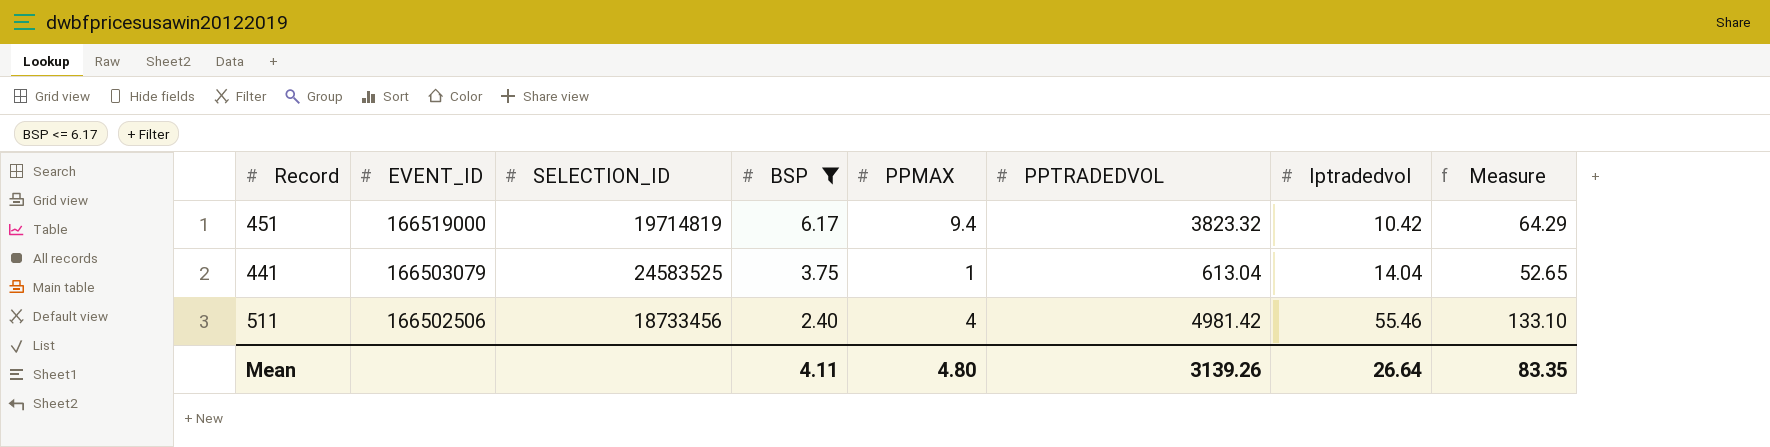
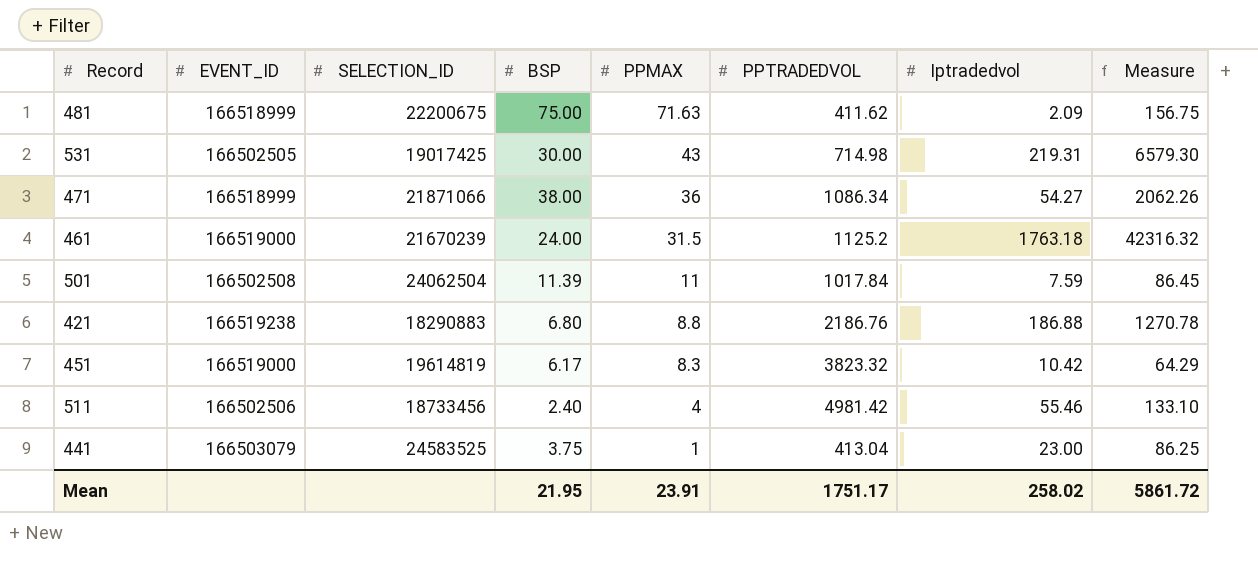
filter: BSP <= 6.17 -> none
row order: EVENT_ID descending -> PPMAX descending
451 | SELECTION_ID: 19714819 -> 19614819
451 | PPMAX: 9.4 -> 8.3
441 | PPTRADEDVOL: 613.04 -> 413.04
441 | Iptradedvol: 14.04 -> 23.00
441 | Measure: 52.65 -> 86.25
Mean | BSP: 4.11 -> 21.95
Mean | PPMAX: 4.80 -> 23.91
Mean | PPTRADEDVOL: 3139.26 -> 1751.17
Mean | Iptradedvol: 26.64 -> 258.02
Mean | Measure: 83.35 -> 5861.72

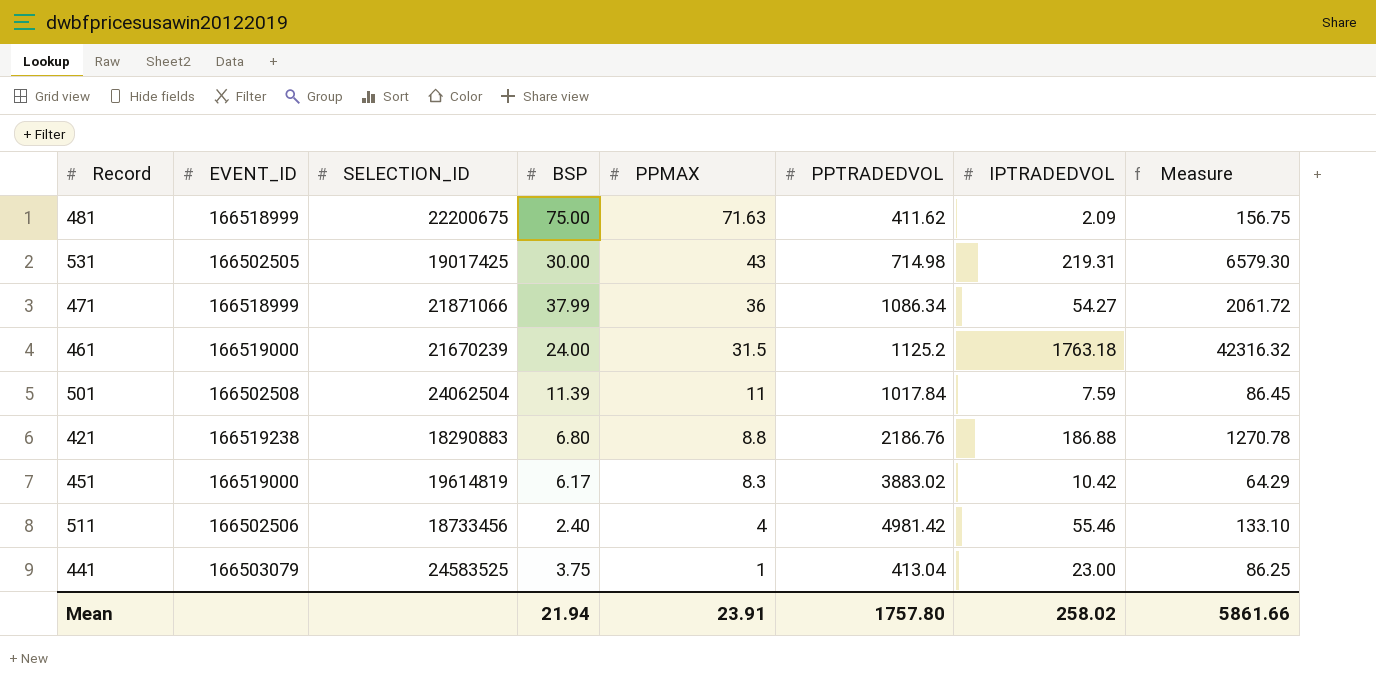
column name: Iptradedvol -> IPTRADEDVOL
471 | BSP: 38.00 -> 37.99
471 | Measure: 2062.26 -> 2061.72
451 | PPTRADEDVOL: 3823.32 -> 3883.02
Mean | BSP: 21.95 -> 21.94
Mean | PPTRADEDVOL: 1751.17 -> 1757.80
Mean | Measure: 5861.72 -> 5861.66

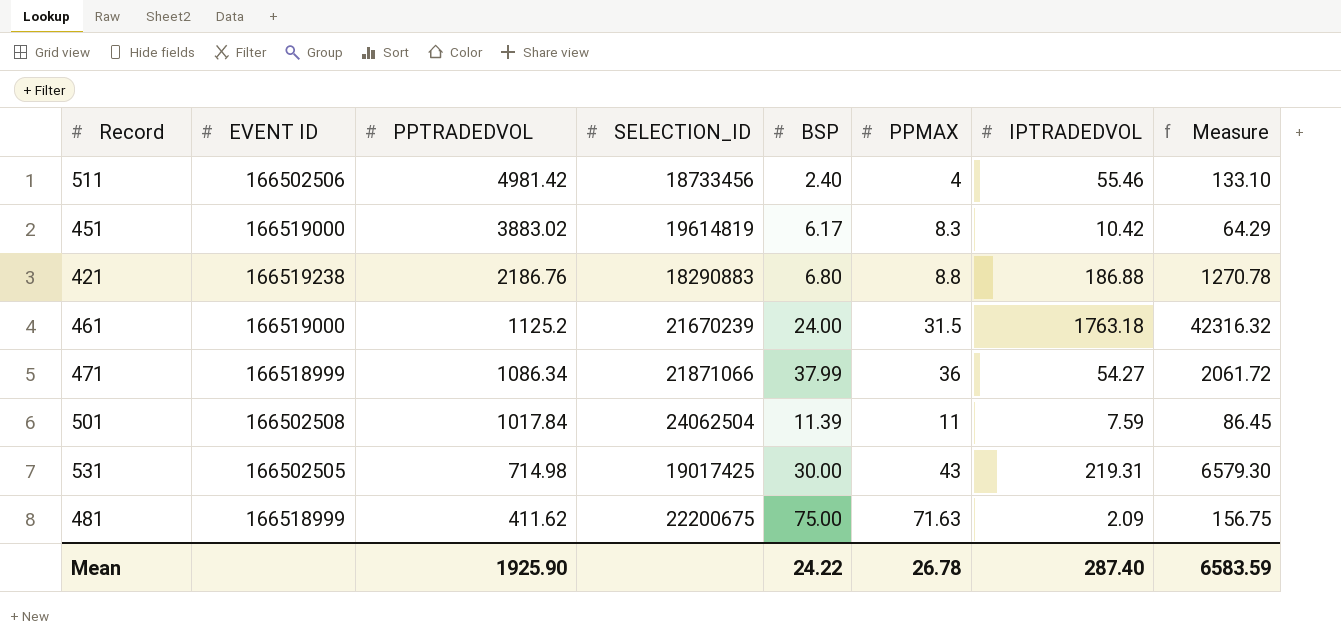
row order: PPMAX descending -> PPTRADEDVOL descending
column name: EVENT_ID -> EVENT ID
column PPTRADEDVOL | position: 6 -> 3
row 441: 166503079 | 24583525 | 3.75 | 1 | 413.04 | 23.00 | 86.25 -> none
Mean | PPTRADEDVOL: 1757.80 -> 1925.90
Mean | BSP: 21.94 -> 24.22
Mean | PPMAX: 23.91 -> 26.78
Mean | IPTRADEDVOL: 258.02 -> 287.40
Mean | Measure: 5861.66 -> 6583.59

